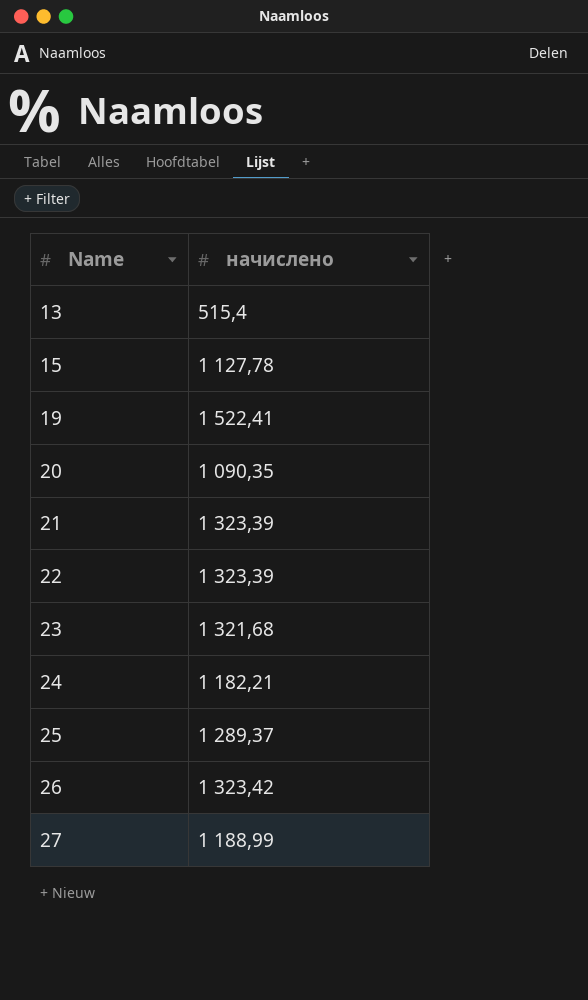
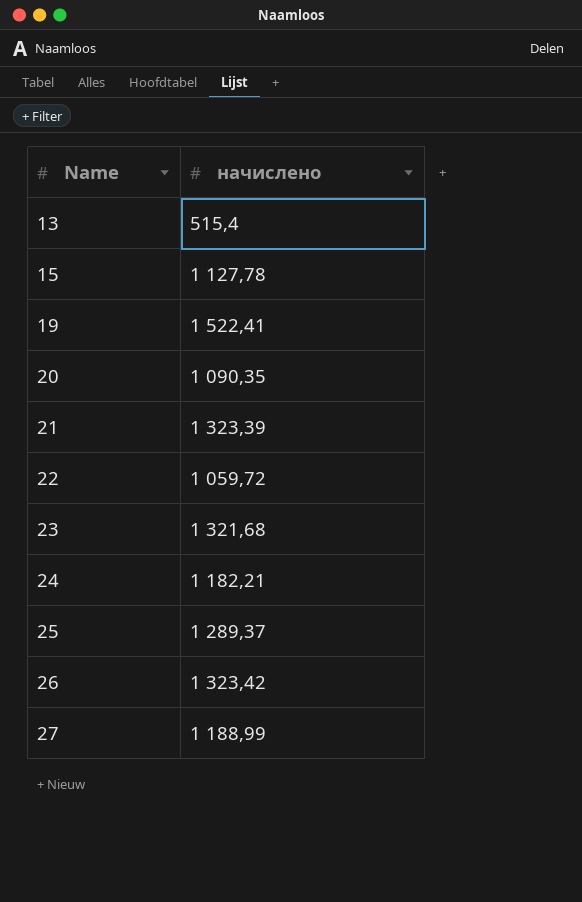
22 | начислено: 1 323,39 -> 1 059,72

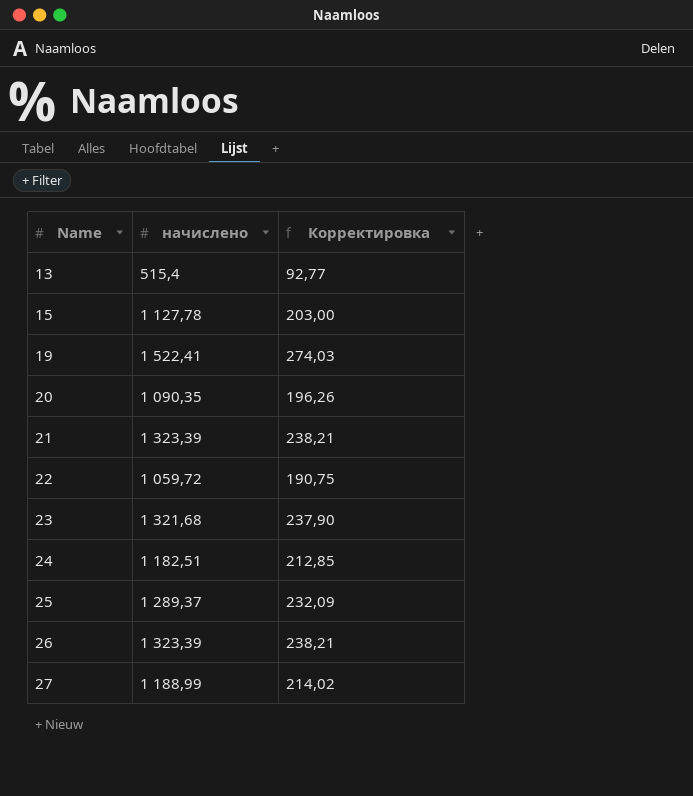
column Корректировка | formula: none -> [начислено] * 0,18
24 | начислено: 1 182,21 -> 1 182,51
26 | начислено: 1 323,42 -> 1 323,39

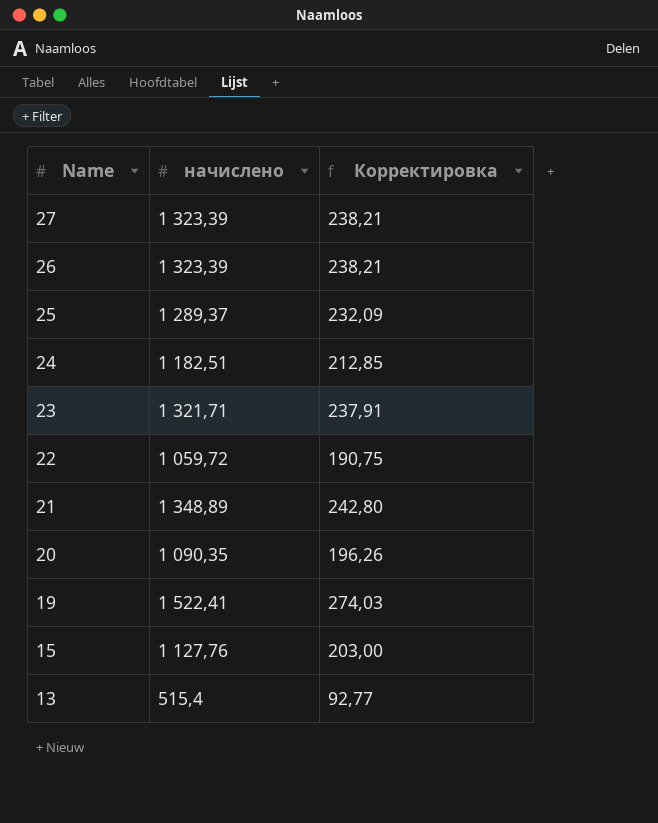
row order: Name ascending -> Name descending
27 | начислено: 1 188,99 -> 1 323,39
27 | Корректировка: 214,02 -> 238,21
23 | начислено: 1 321,68 -> 1 321,71
23 | Корректировка: 237,90 -> 237,91
21 | начислено: 1 323,39 -> 1 348,89
21 | Корректировка: 238,21 -> 242,80
15 | начислено: 1 127,78 -> 1 127,76

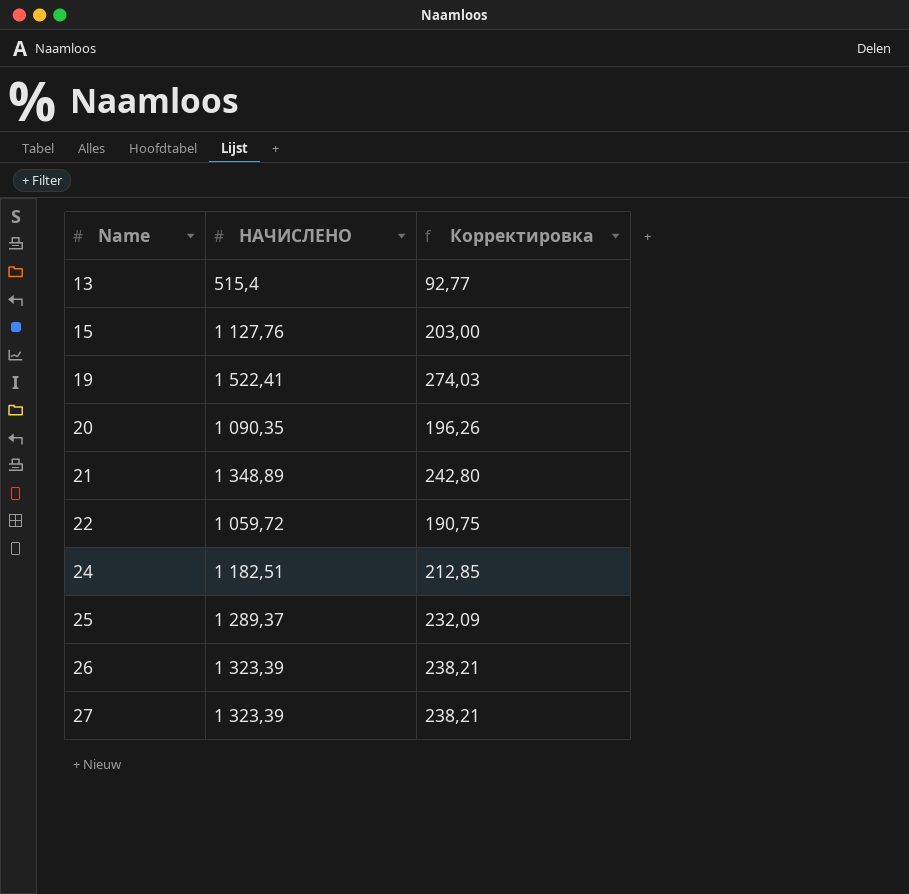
row order: Name descending -> Name ascending
column name: начислено -> НАЧИСЛЕНО
row 23: 1 321,71 | 237,91 -> none

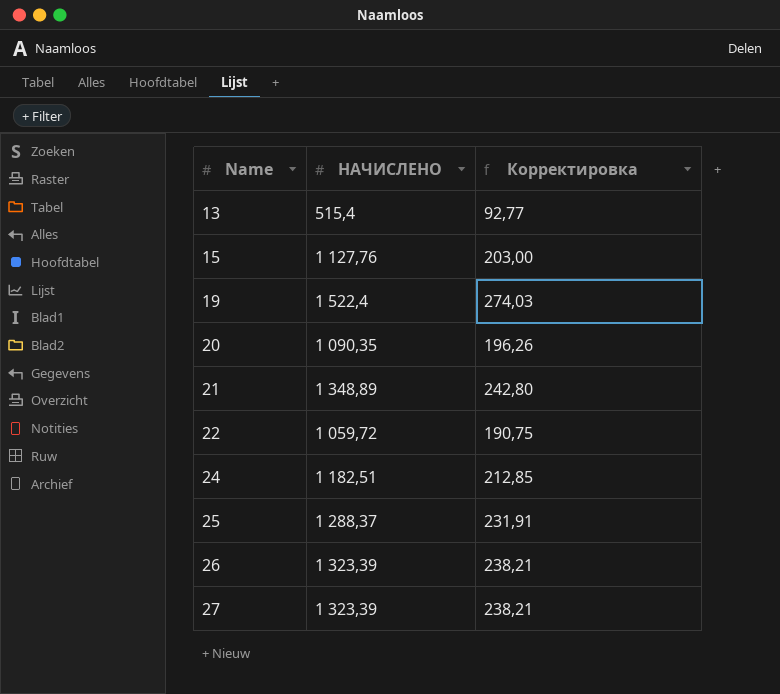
19 | НАЧИСЛЕНО: 1 522,41 -> 1 522,4
25 | НАЧИСЛЕНО: 1 289,37 -> 1 288,37
25 | Корректировка: 232,09 -> 231,91

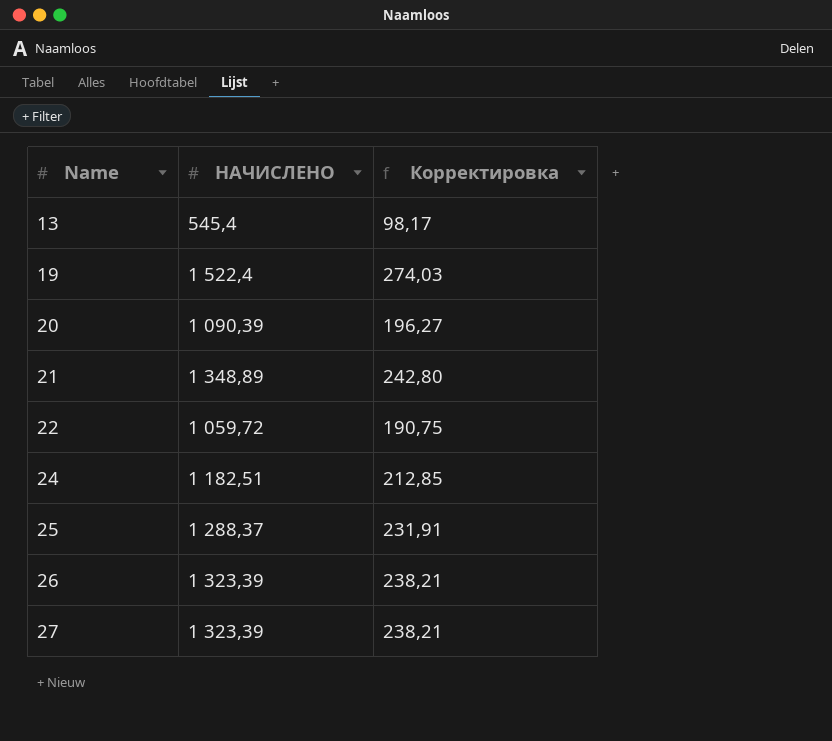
row 15: 1 127,76 | 203,00 -> none
13 | НАЧИСЛЕНО: 515,4 -> 545,4
13 | Корректировка: 92,77 -> 98,17
20 | НАЧИСЛЕНО: 1 090,35 -> 1 090,39
20 | Корректировка: 196,26 -> 196,27

